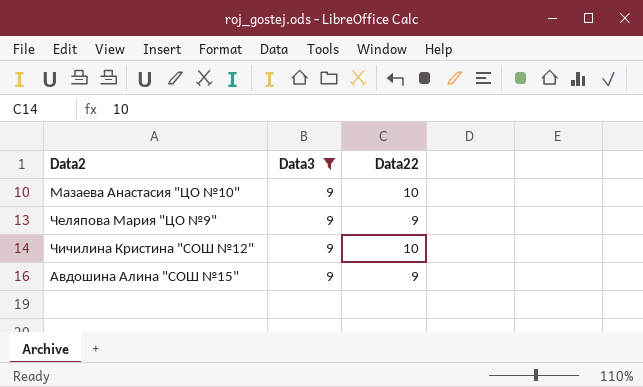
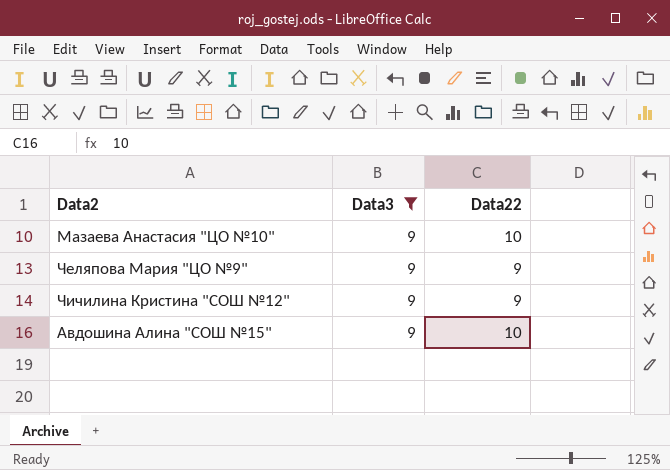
Чичилина Кристина "СОШ №12" | Data22: 10 -> 9
Авдошина Алина "СОШ №15" | Data22: 9 -> 10

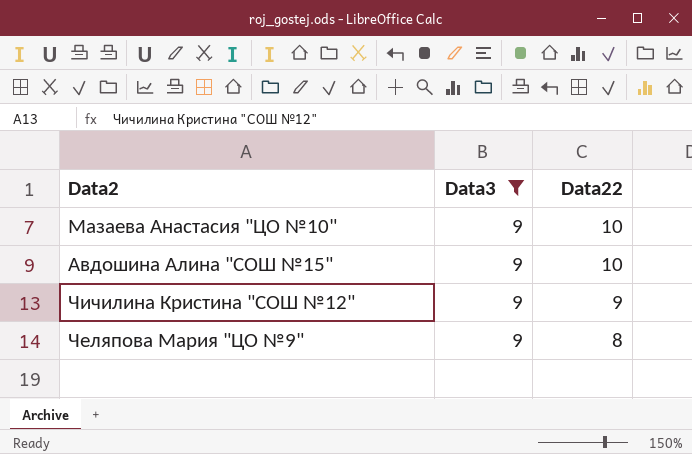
row order: none -> Data22 descending
Челяпова Мария "ЦО №9" | Data22: 9 -> 8

